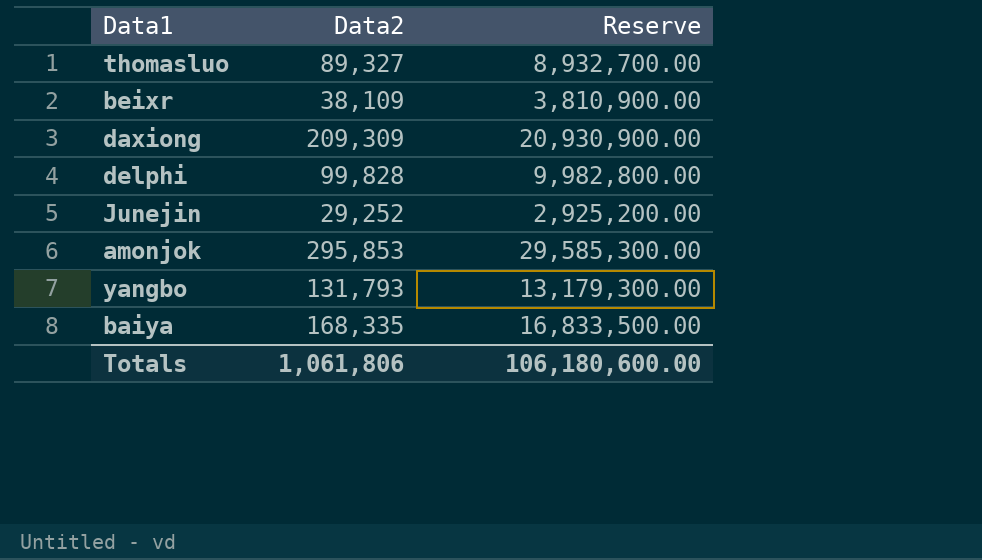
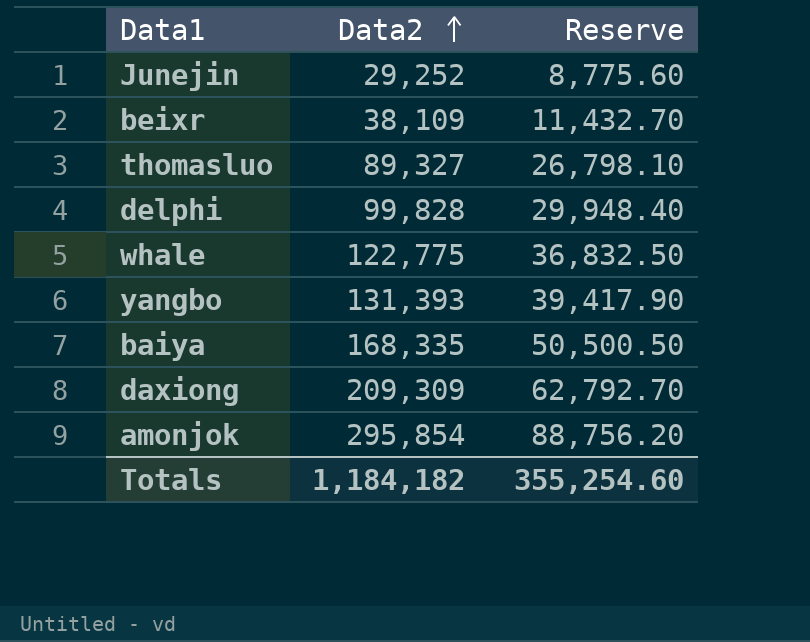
row order: none -> Data2 ascending
column Reserve | formula: [Data2] * 100 -> [Data2] * 0.3
row whale: none -> 122,775 | 36,832.50
yangbo | Data2: 131,793 -> 131,393
amonjok | Data2: 295,853 -> 295,854
Totals | Data2: 1,061,806 -> 1,184,182
Totals | Reserve: 106,180,600.00 -> 355,254.60

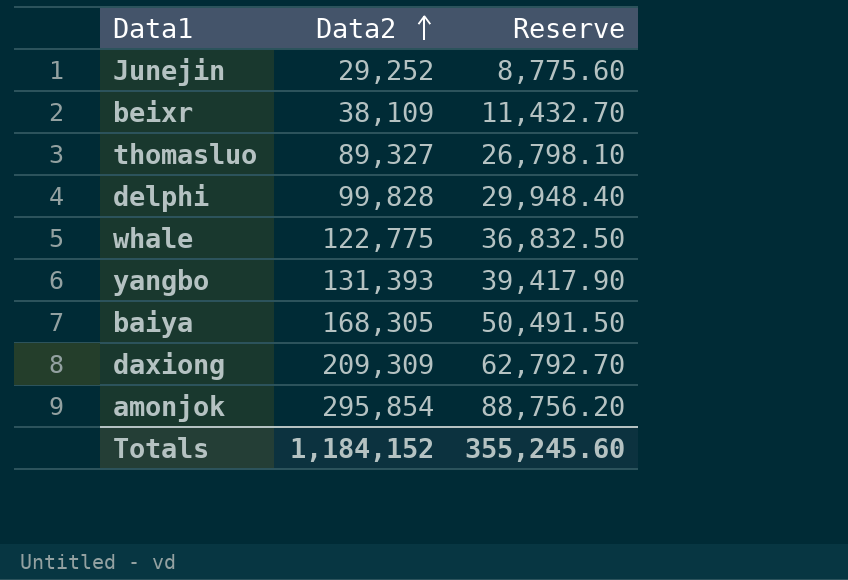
baiya | Data2: 168,335 -> 168,305
baiya | Reserve: 50,500.50 -> 50,491.50
Totals | Data2: 1,184,182 -> 1,184,152
Totals | Reserve: 355,254.60 -> 355,245.60

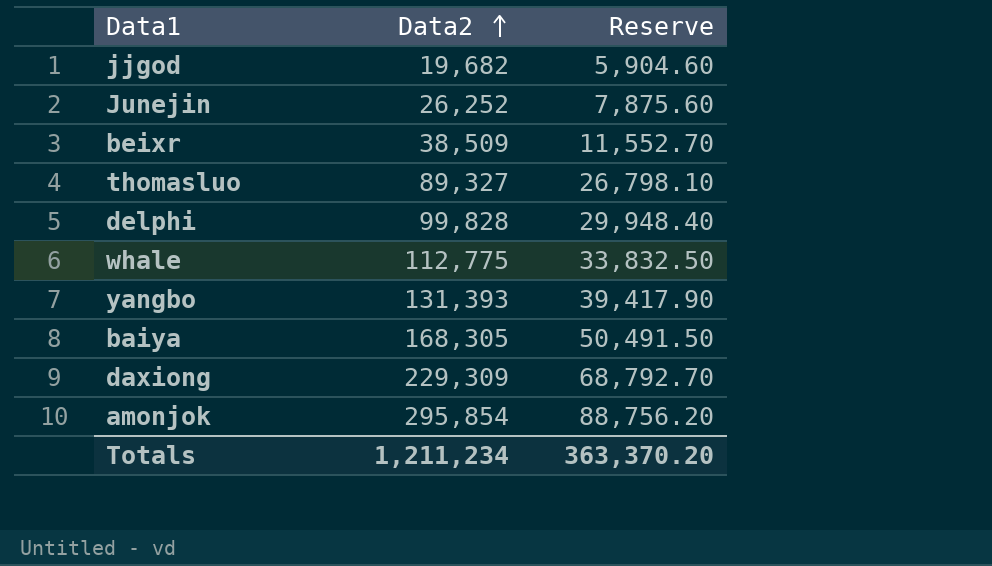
row jjgod: none -> 19,682 | 5,904.60
Junejin | Data2: 29,252 -> 26,252
Junejin | Reserve: 8,775.60 -> 7,875.60
beixr | Data2: 38,109 -> 38,509
beixr | Reserve: 11,432.70 -> 11,552.70
whale | Data2: 122,775 -> 112,775
whale | Reserve: 36,832.50 -> 33,832.50
daxiong | Data2: 209,309 -> 229,309
daxiong | Reserve: 62,792.70 -> 68,792.70
Totals | Data2: 1,184,152 -> 1,211,234
Totals | Reserve: 355,245.60 -> 363,370.20

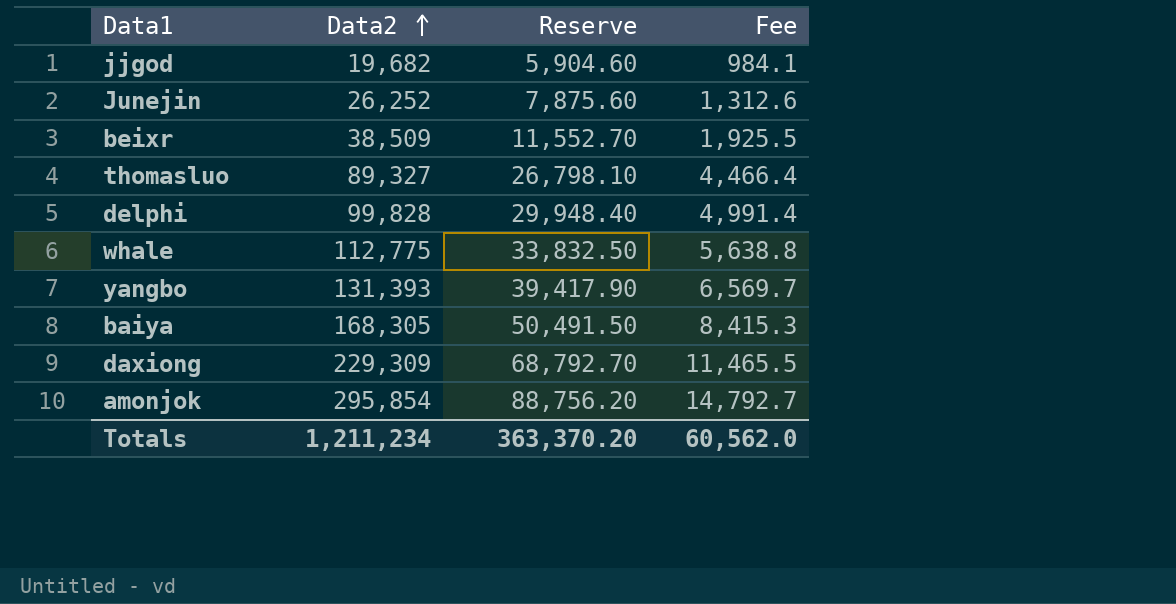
column Fee | formula: none -> [Data2] * 0.05

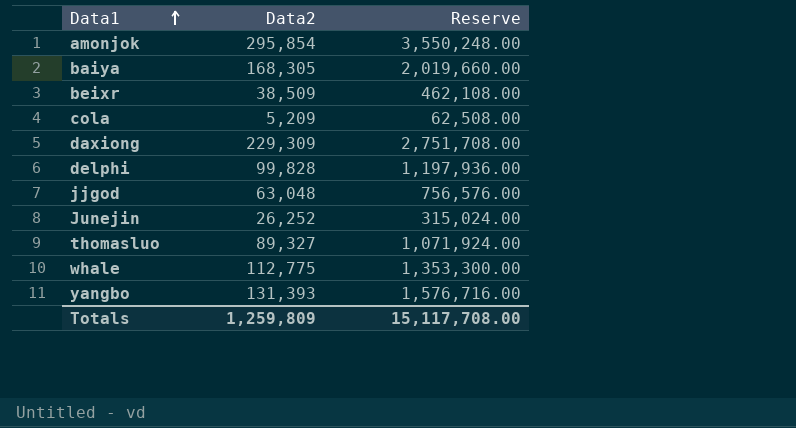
row order: Data2 ascending -> Data1 ascending
column Fee | formula: [Data2] * 0.05 -> none
column Reserve | formula: [Data2] * 0.3 -> [Data2] * 12
row cola: none -> 5,209 | 62,508.00
jjgod | Data2: 19,682 -> 63,048
Totals | Data2: 1,211,234 -> 1,259,809
Totals | Reserve: 363,370.20 -> 15,117,708.00

